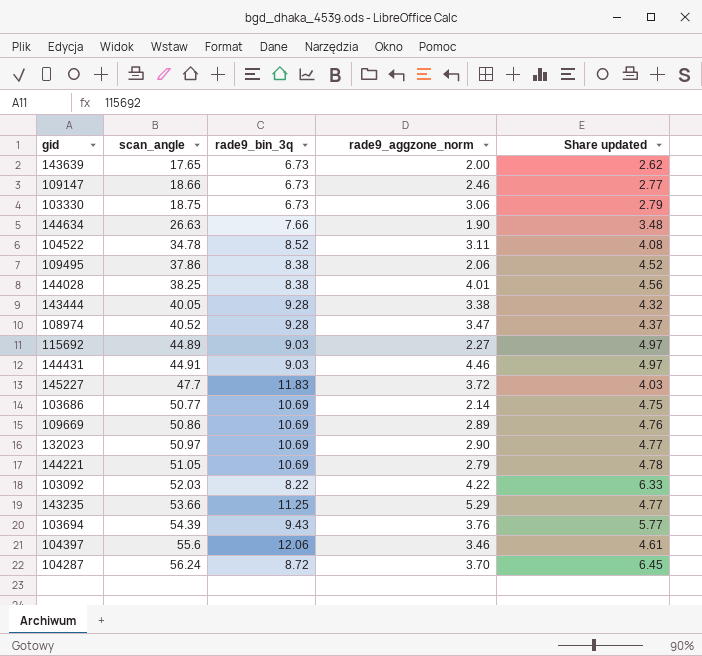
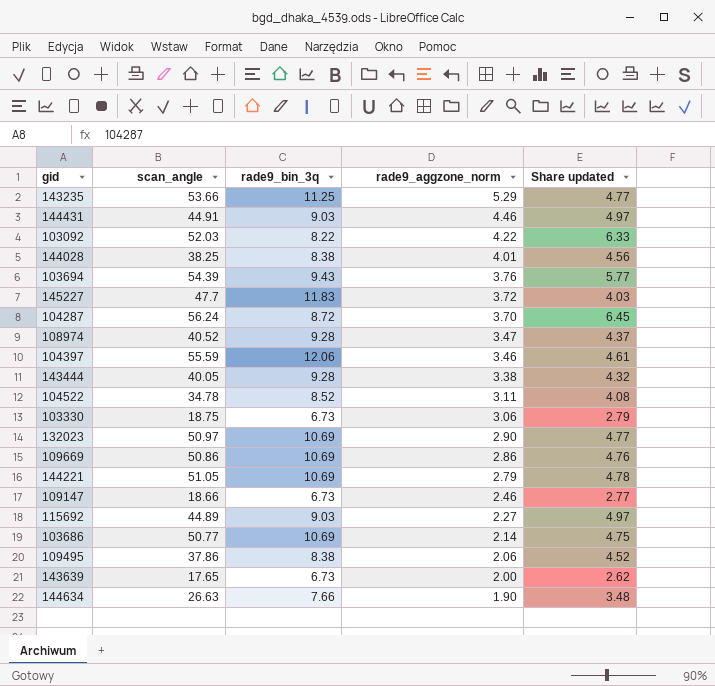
row order: scan_angle ascending -> rade9_aggzone_norm descending
104397 | scan_angle: 55.6 -> 55.59
109669 | rade9_aggzone_norm: 2.89 -> 2.86

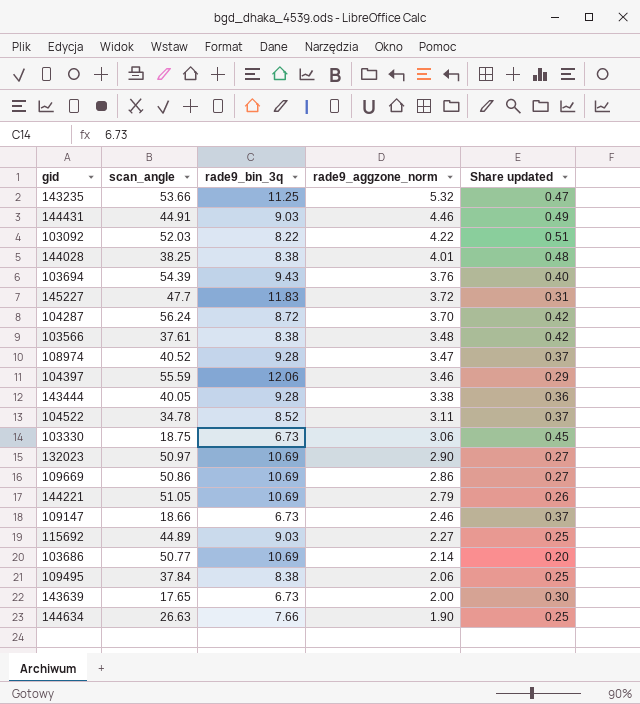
column Share updated | formula: [scan_angle] / [rade9_bin_3q] -> [rade9_aggzone_norm] / [rade9_bin_3q]
143235 | rade9_aggzone_norm: 5.29 -> 5.32
row 103566: none -> 37.61 | 8.38 | 3.48 | 0.42
109495 | scan_angle: 37.86 -> 37.84

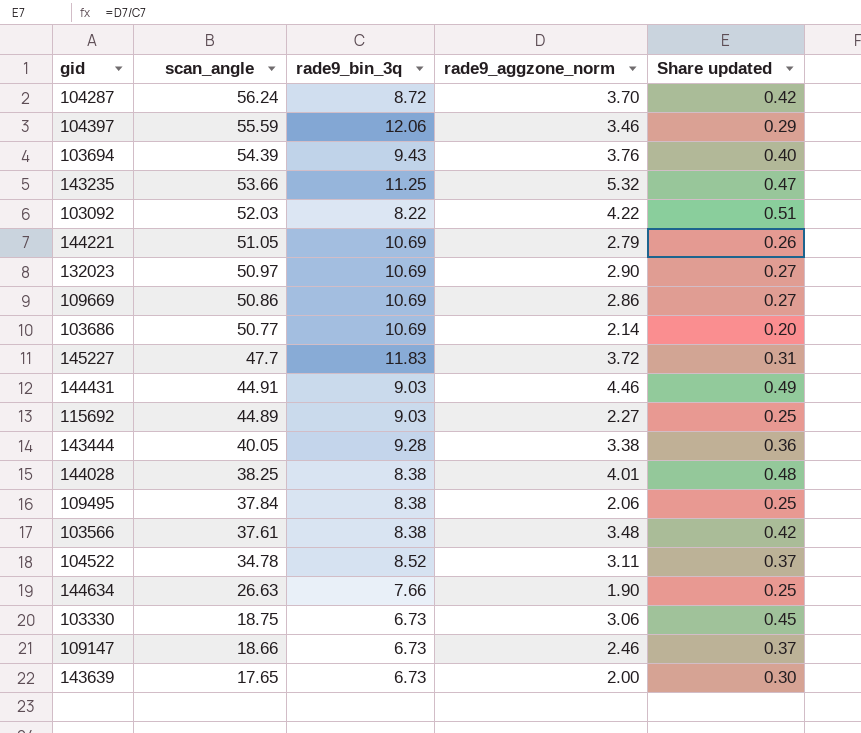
row order: rade9_aggzone_norm descending -> scan_angle descending
row 108974: 40.52 | 9.28 | 3.47 | 0.37 -> none

